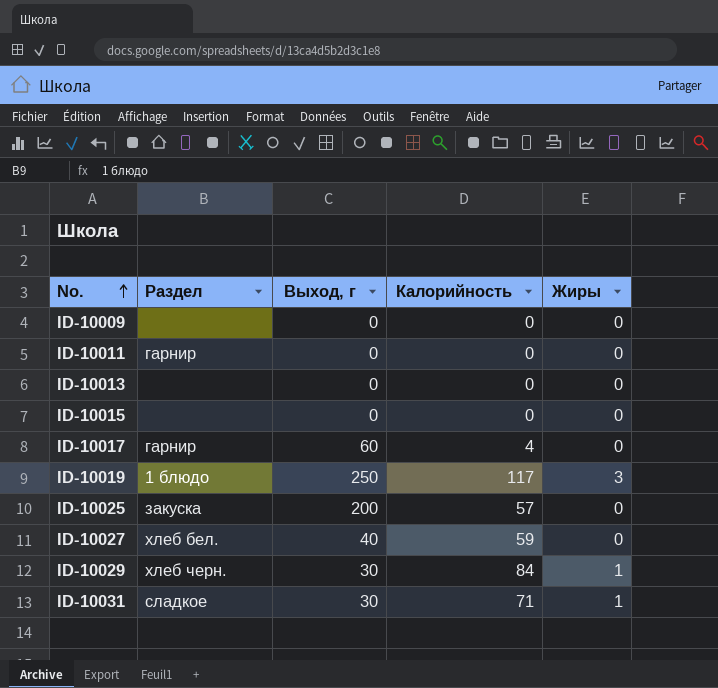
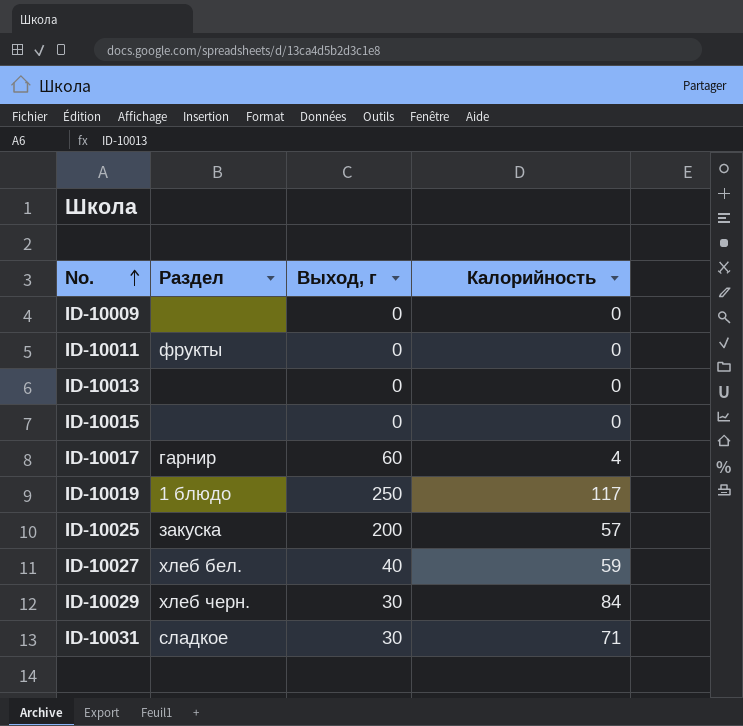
column Жиры | position: 5 -> none
ID-10011 | Раздел: гарнир -> фрукты

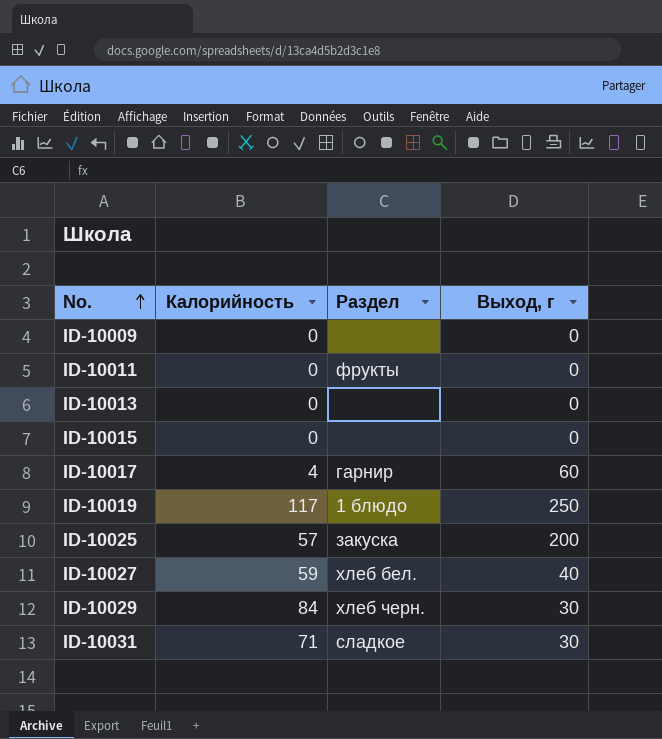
column Калорийность | position: 4 -> 2

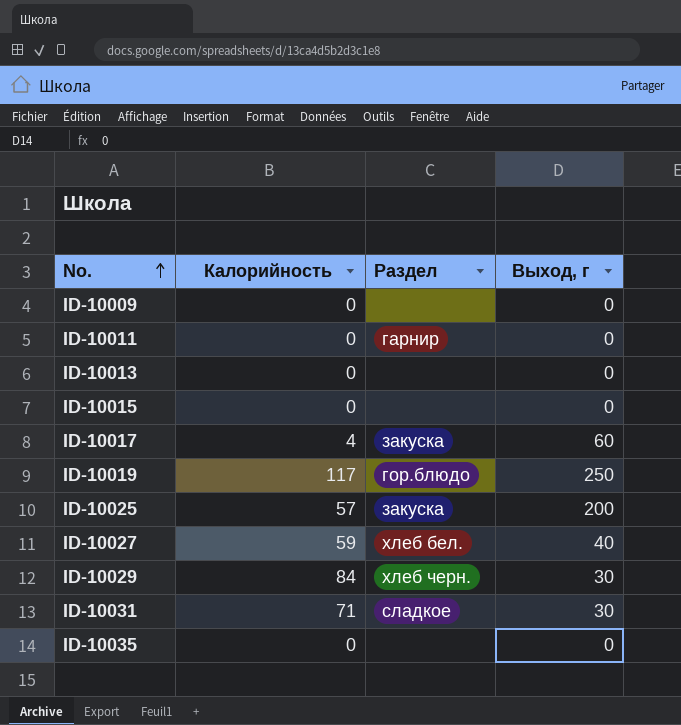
ID-10011 | Раздел: фрукты -> гарнир
ID-10017 | Раздел: гарнир -> закуска
ID-10019 | Раздел: 1 блюдо -> гор.блюдо
row ID-10035: none -> 0 | none | 0

